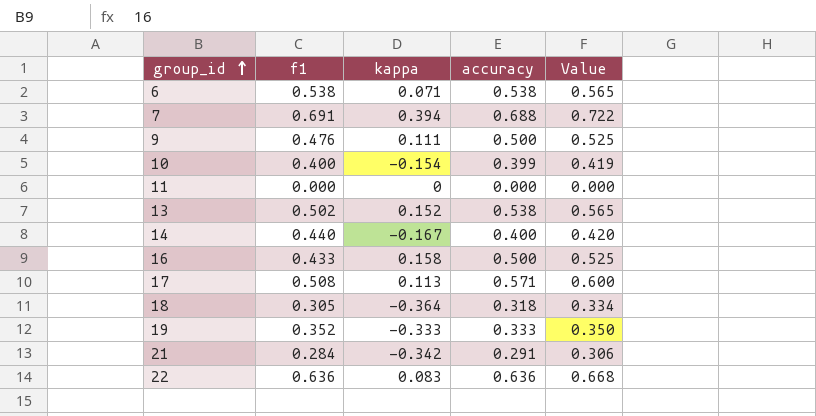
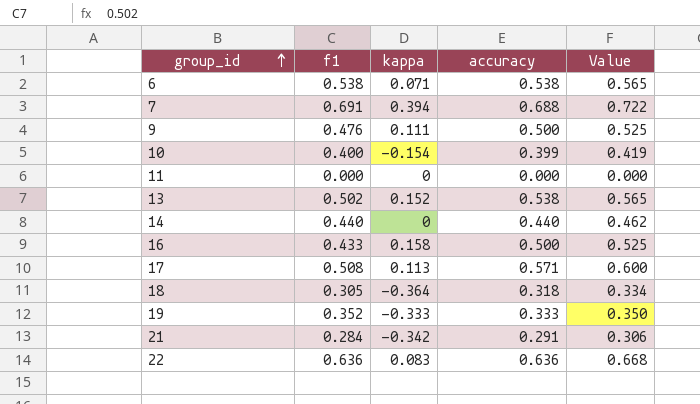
14 | kappa: -0.167 -> 0
14 | accuracy: 0.400 -> 0.440
14 | Value: 0.420 -> 0.462

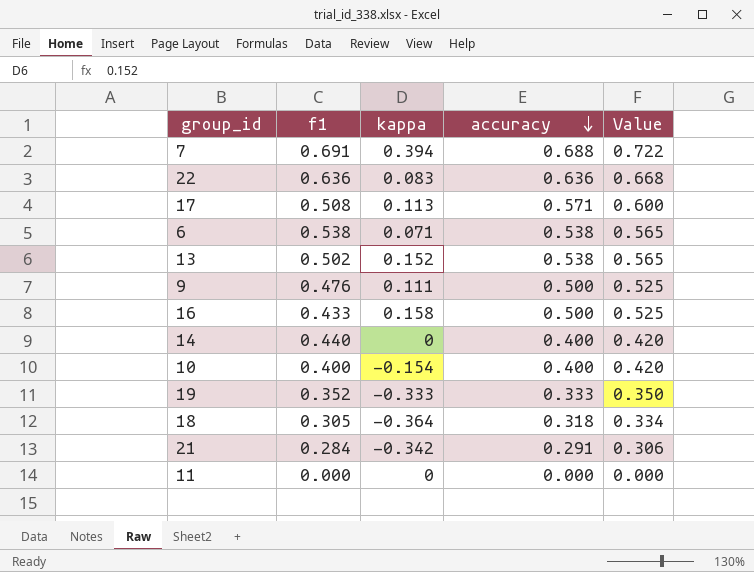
row order: group_id ascending -> accuracy descending
14 | accuracy: 0.440 -> 0.400
14 | Value: 0.462 -> 0.420
10 | accuracy: 0.399 -> 0.400
10 | Value: 0.419 -> 0.420

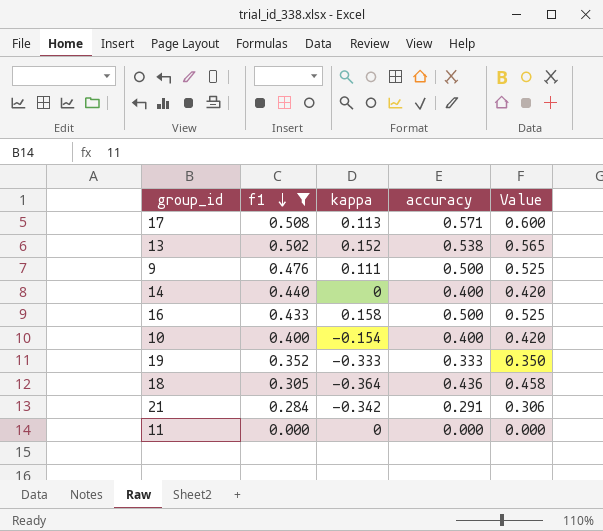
filter: none -> f1 <= 0.508
row order: accuracy descending -> f1 descending
18 | accuracy: 0.318 -> 0.436
18 | Value: 0.334 -> 0.458

